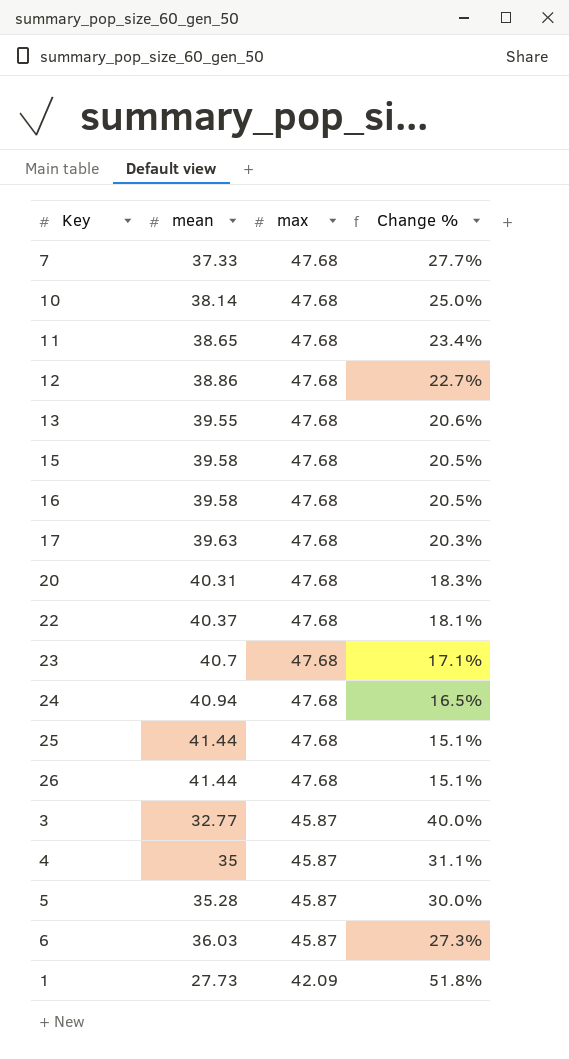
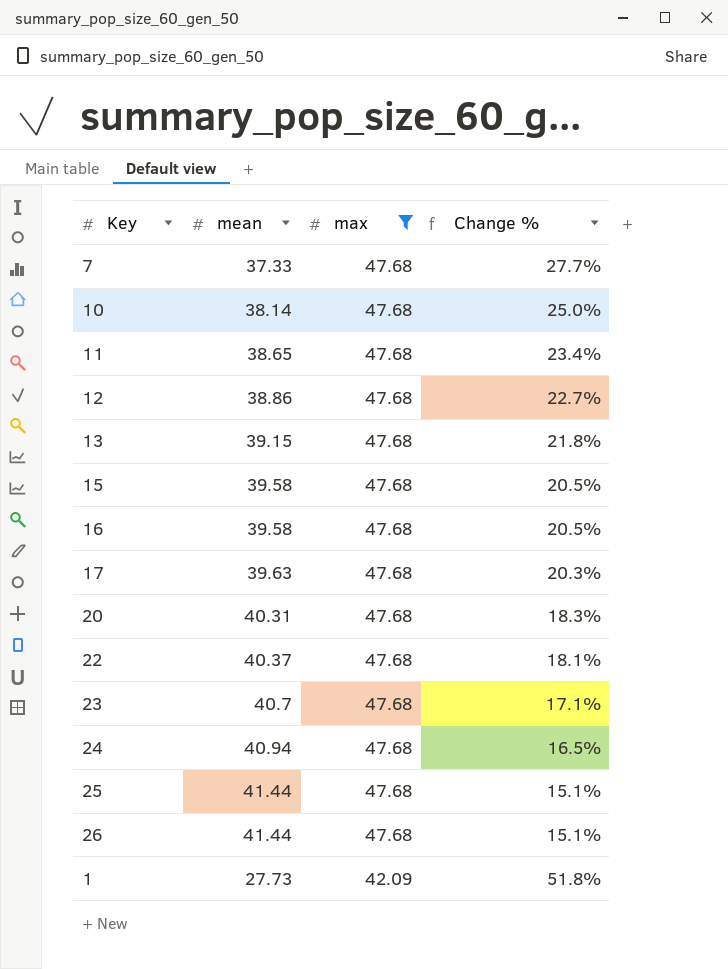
filter: none -> max != 45.87
13 | mean: 39.55 -> 39.15
13 | Change %: 20.6% -> 21.8%

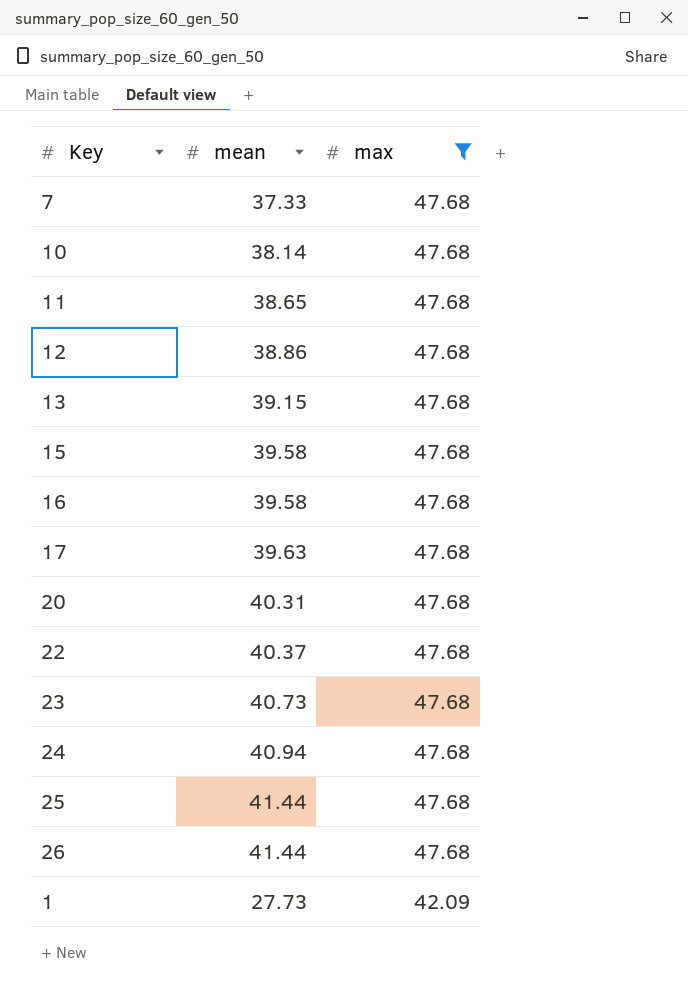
column Change % | formula: ([max] - [mean]) / [mean] -> none
23 | mean: 40.7 -> 40.73

